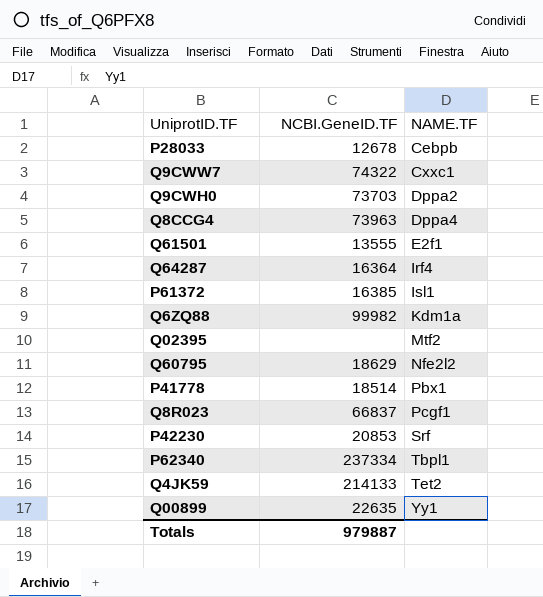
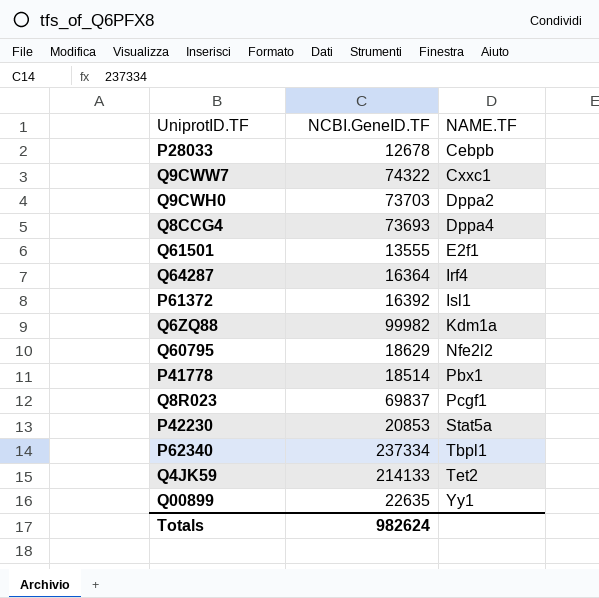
row Q02395: none | Mtf2 -> none
Q8CCG4 | NCBI.GeneID.TF: 73963 -> 73693
P61372 | NCBI.GeneID.TF: 16385 -> 16392
Q8R023 | NCBI.GeneID.TF: 66837 -> 69837
P42230 | NAME.TF: Srf -> Stat5a
Totals | NCBI.GeneID.TF: 979887 -> 982624

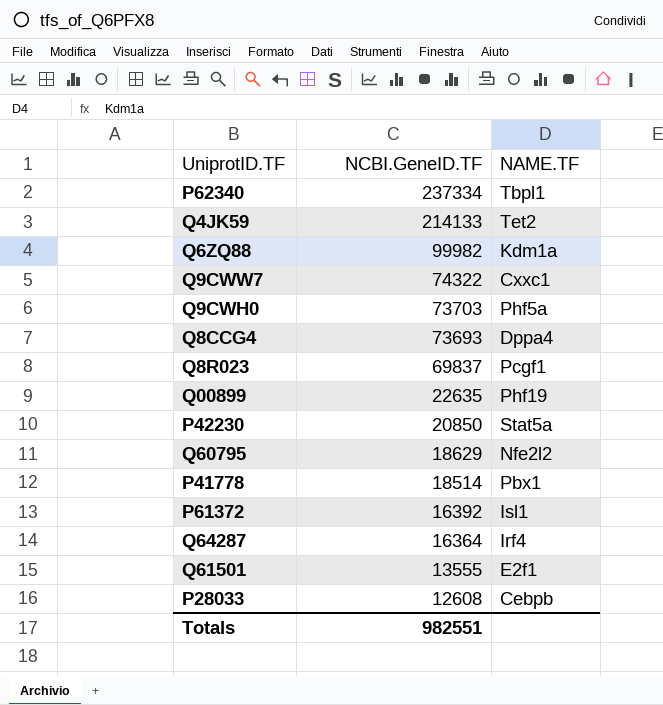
row order: NAME.TF ascending -> NCBI.GeneID.TF descending
Q9CWH0 | NAME.TF: Dppa2 -> Phf5a
Q00899 | NAME.TF: Yy1 -> Phf19
P42230 | NCBI.GeneID.TF: 20853 -> 20850
P28033 | NCBI.GeneID.TF: 12678 -> 12608
Totals | NCBI.GeneID.TF: 982624 -> 982551

